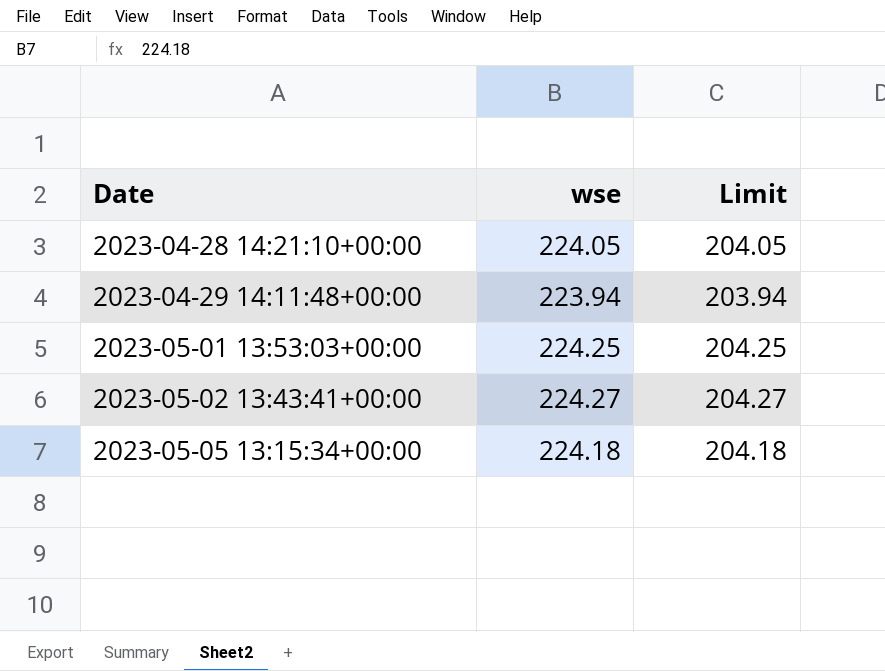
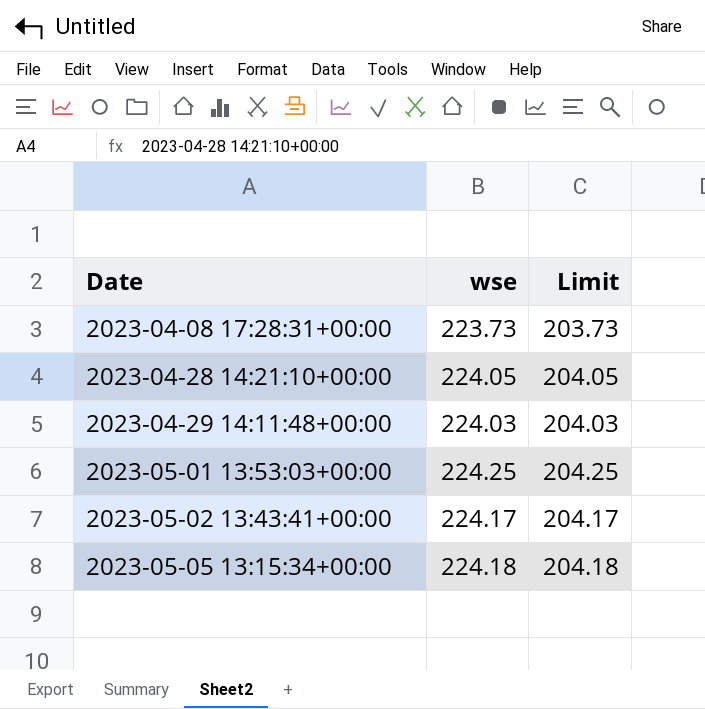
row 2023-04-08 17:28:31+00:00: none -> 223.73 | 203.73
2023-04-29 14:11:48+00:00 | wse: 223.94 -> 224.03
2023-04-29 14:11:48+00:00 | Limit: 203.94 -> 204.03
2023-05-02 13:43:41+00:00 | wse: 224.27 -> 224.17
2023-05-02 13:43:41+00:00 | Limit: 204.27 -> 204.17

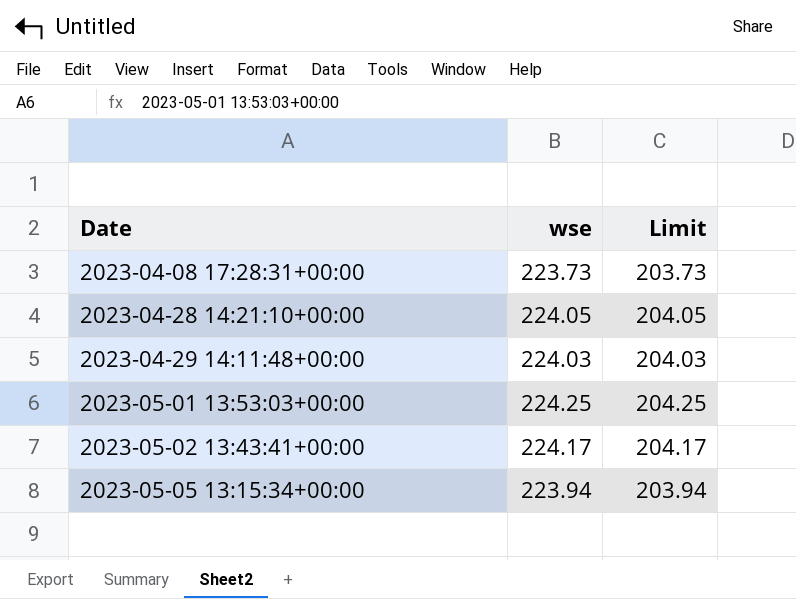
2023-05-05 13:15:34+00:00 | wse: 224.18 -> 223.94
2023-05-05 13:15:34+00:00 | Limit: 204.18 -> 203.94

